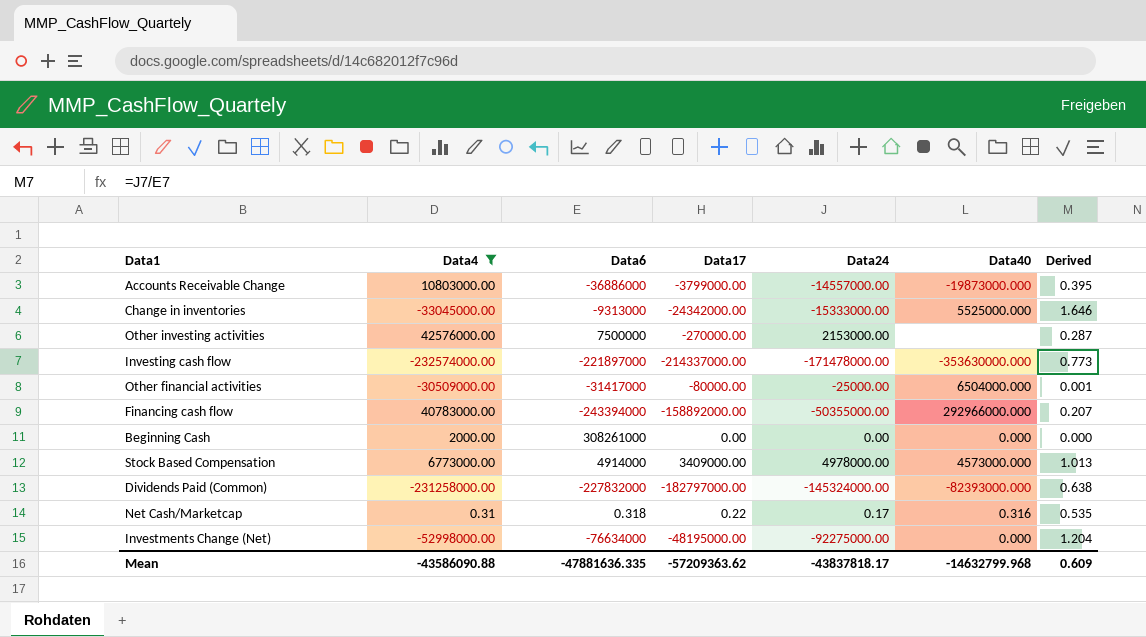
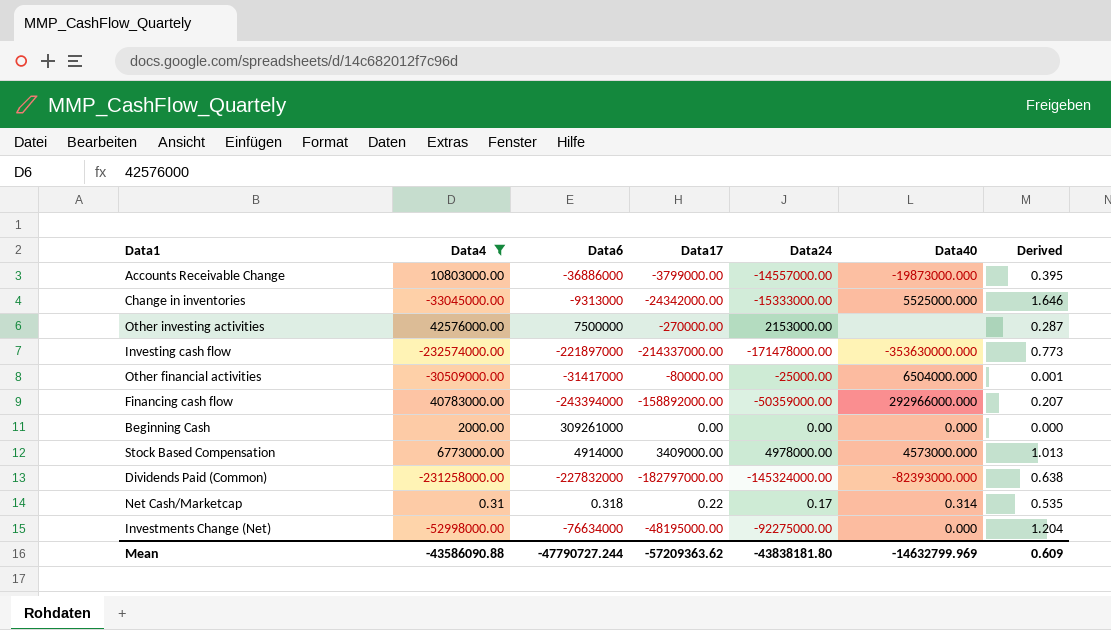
Financing cash flow | Data24: -50355000.00 -> -50359000.00
Beginning Cash | Data6: 308261000 -> 309261000
Net Cash/Marketcap | Data40: 0.316 -> 0.314
Mean | Data6: -47881636.335 -> -47790727.244
Mean | Data24: -43837818.17 -> -43838181.80
Mean | Data40: -14632799.968 -> -14632799.969

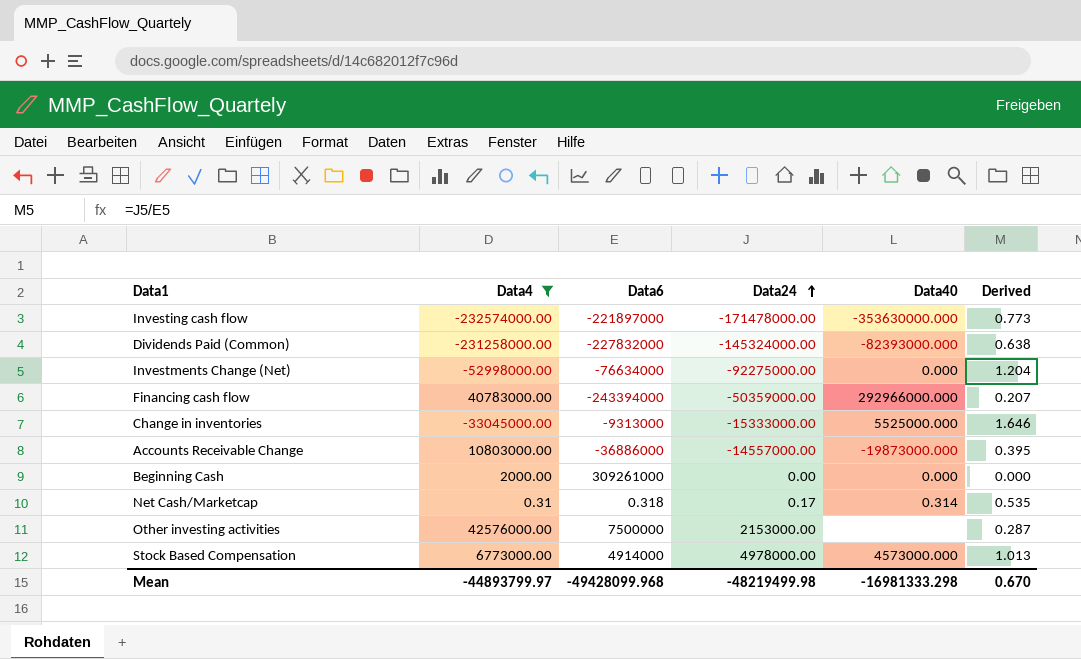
row order: none -> Data24 ascending
column Data17 | position: 4 -> none
row Other financial activities: -30509000.00 | -31417000 | -80000.00 | -25000.00 | 6504000.000 | 0.001 -> none
Mean | Data4: -43586090.88 -> -44893799.97
Mean | Data6: -47790727.244 -> -49428099.968
Mean | Data24: -43838181.80 -> -48219499.98
Mean | Data40: -14632799.969 -> -16981333.298
Mean | Derived: 0.609 -> 0.670

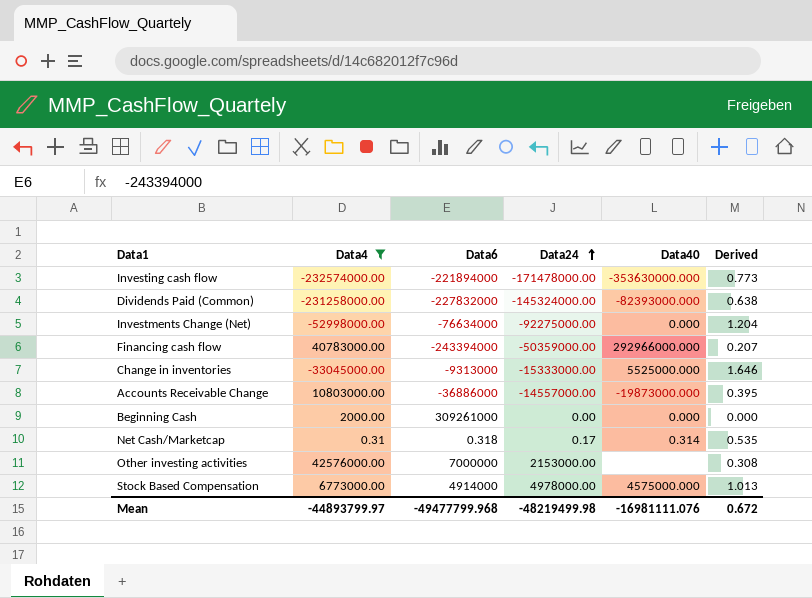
Investing cash flow | Data6: -221897000 -> -221894000
Other investing activities | Data6: 7500000 -> 7000000
Other investing activities | Derived: 0.287 -> 0.308
Stock Based Compensation | Data40: 4573000.000 -> 4575000.000
Mean | Data6: -49428099.968 -> -49477799.968
Mean | Data40: -16981333.298 -> -16981111.076
Mean | Derived: 0.670 -> 0.672

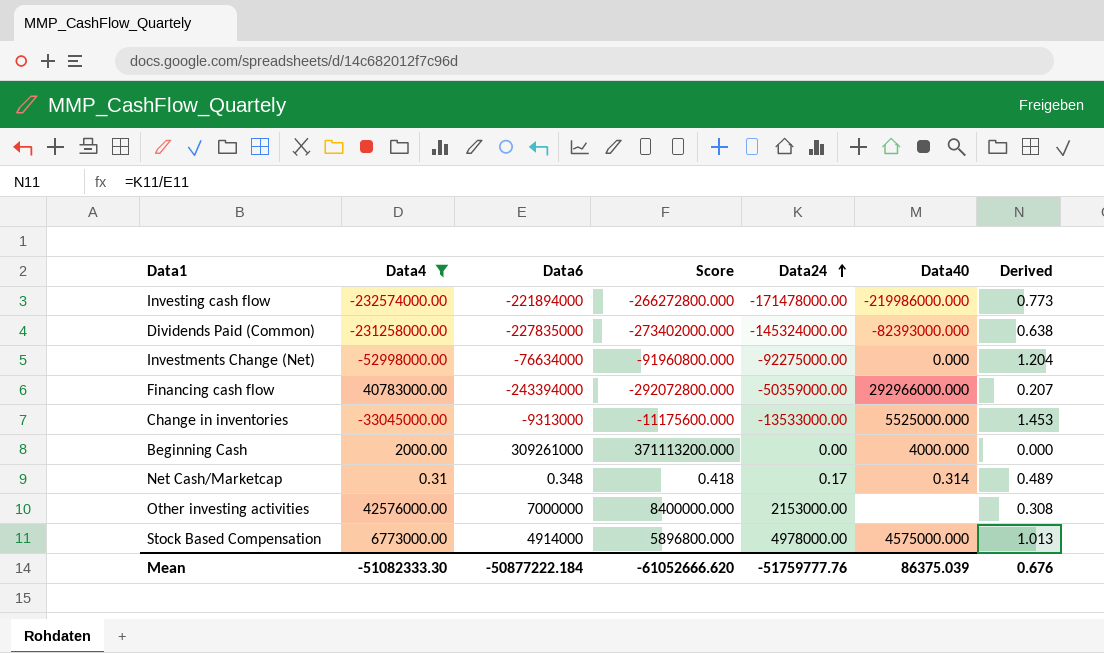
column Score | formula: none -> [Data6] * 1.2
row Accounts Receivable Change: 10803000.00 | -36886000 | -14557000.00 | -19873000.000 | 0.395 -> none
Investing cash flow | Data40: -353630000.000 -> -219986000.000
Dividends Paid (Common) | Data6: -227832000 -> -227835000
Change in inventories | Data24: -15333000.00 -> -13533000.00
Change in inventories | Derived: 1.646 -> 1.453
Beginning Cash | Data40: 0.000 -> 4000.000
Net Cash/Marketcap | Data6: 0.318 -> 0.348
Net Cash/Marketcap | Derived: 0.535 -> 0.489
Mean | Data4: -44893799.97 -> -51082333.30
Mean | Data6: -49477799.968 -> -50877222.184
Mean | Data24: -48219499.98 -> -51759777.76
Mean | Data40: -16981111.076 -> 86375.039
Mean | Derived: 0.672 -> 0.676

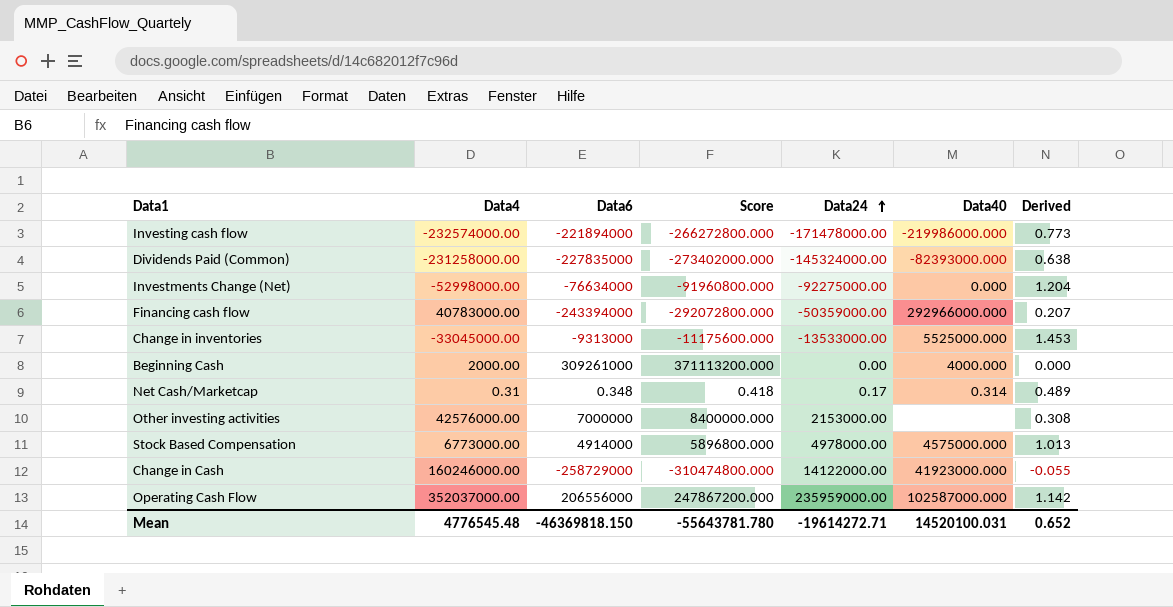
filter: Data4 <= 42576000.00 -> none
Mean | Data4: -51082333.30 -> 4776545.48
Mean | Data6: -50877222.184 -> -46369818.150
Mean | Score: -61052666.620 -> -55643781.780
Mean | Data24: -51759777.76 -> -19614272.71
Mean | Data40: 86375.039 -> 14520100.031
Mean | Derived: 0.676 -> 0.652

